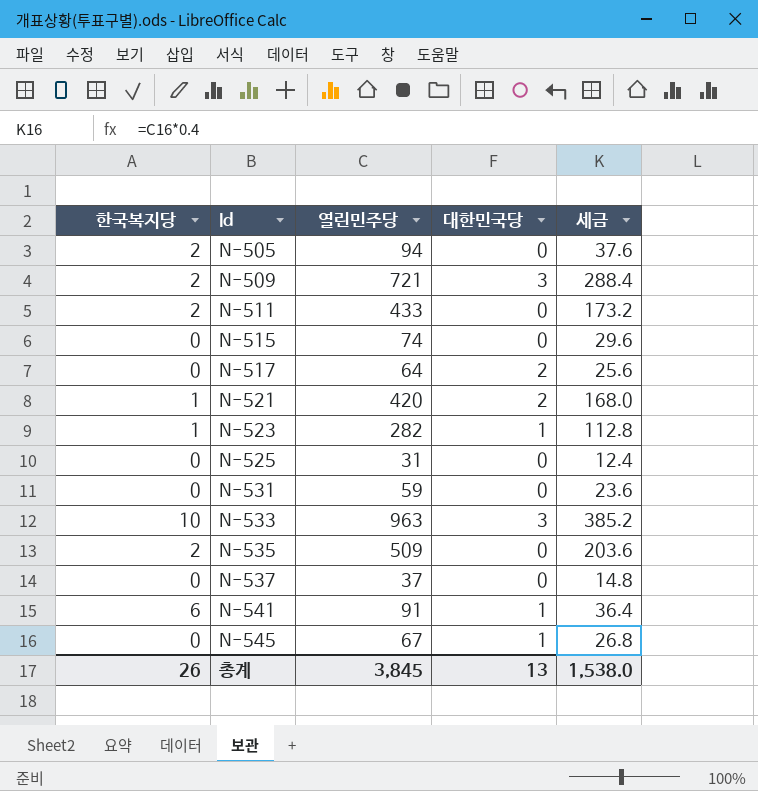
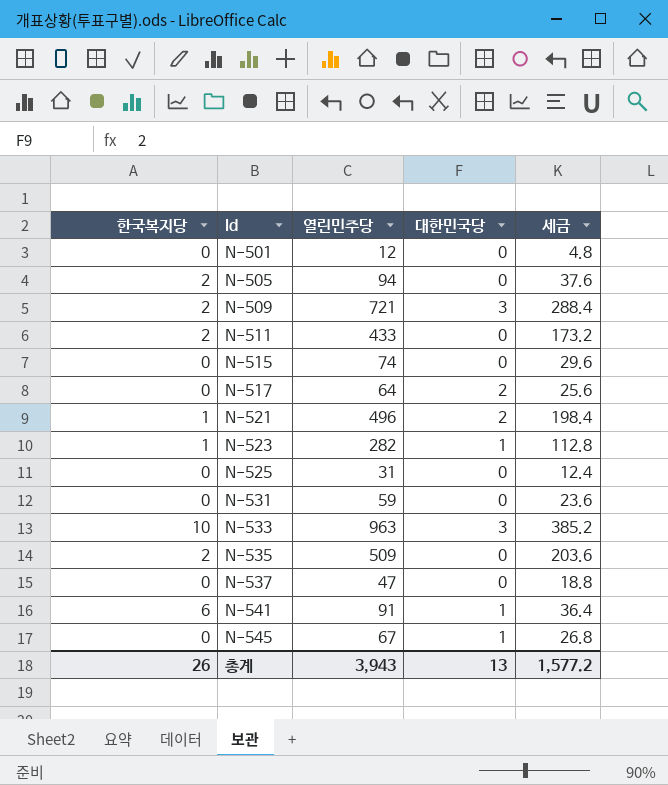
row N-501: none -> 0 | 12 | 0 | 4.8
N-521 | 열린민주당: 420 -> 496
N-521 | 세금: 168.0 -> 198.4
N-537 | 열린민주당: 37 -> 47
N-537 | 세금: 14.8 -> 18.8
총계 | 열린민주당: 3,845 -> 3,943
총계 | 세금: 1,538.0 -> 1,577.2

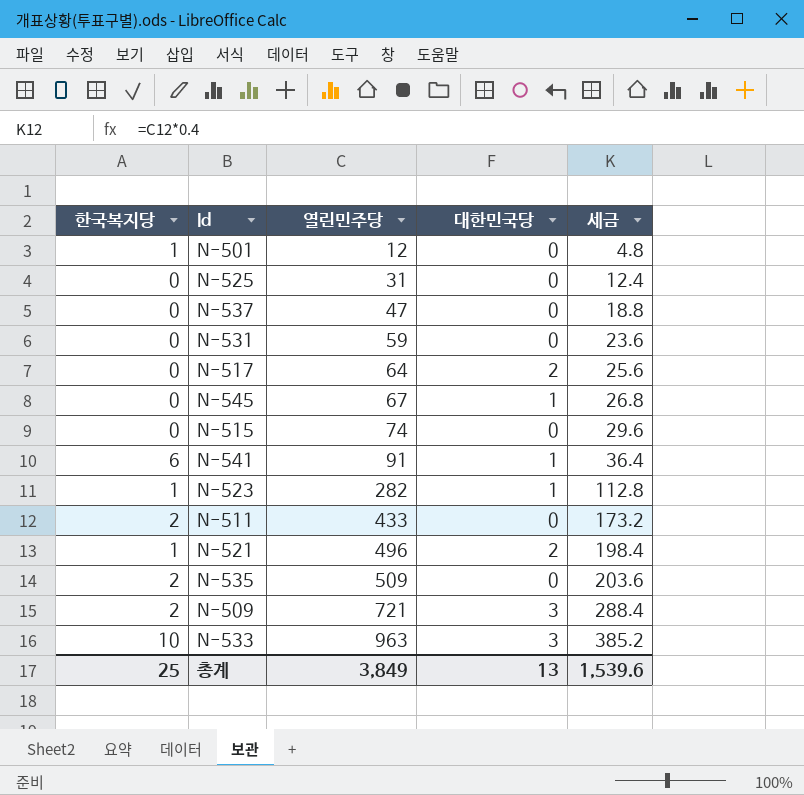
row order: Id ascending -> 열린민주당 ascending
row N-505: 2 | 94 | 0 | 37.6 -> none
N-501 | 한국복지당: 0 -> 1
총계 | 한국복지당: 26 -> 25
총계 | 열린민주당: 3,943 -> 3,849
총계 | 세금: 1,577.2 -> 1,539.6

